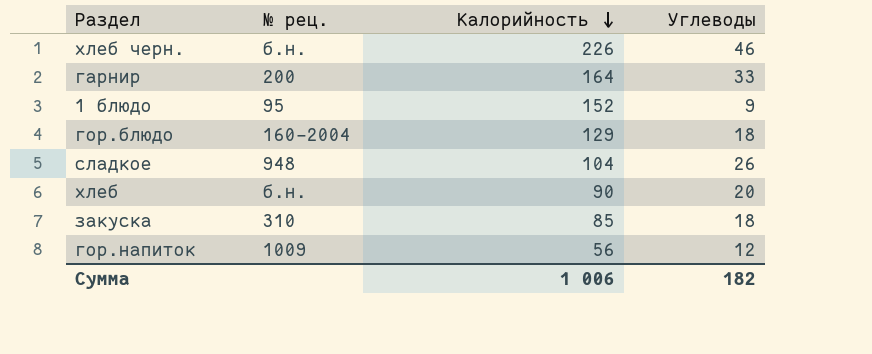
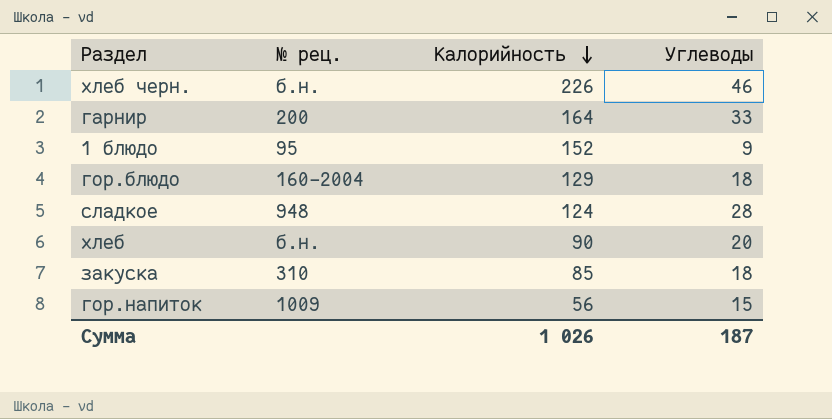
сладкое | Калорийность: 104 -> 124
сладкое | Углеводы: 26 -> 28
гор.напиток | Углеводы: 12 -> 15
Сумма | Калорийность: 1 006 -> 1 026
Сумма | Углеводы: 182 -> 187

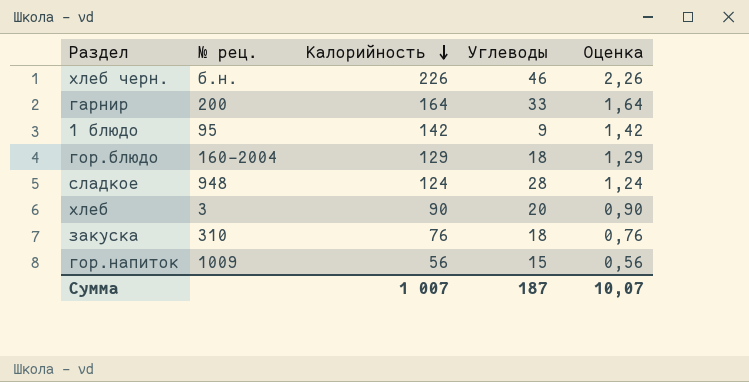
column Оценка | formula: none -> [Калорийность] * 0,01
1 блюдо | Калорийность: 152 -> 142
хлеб | № рец.: б.н. -> 3
закуска | Калорийность: 85 -> 76
Сумма | Калорийность: 1 026 -> 1 007

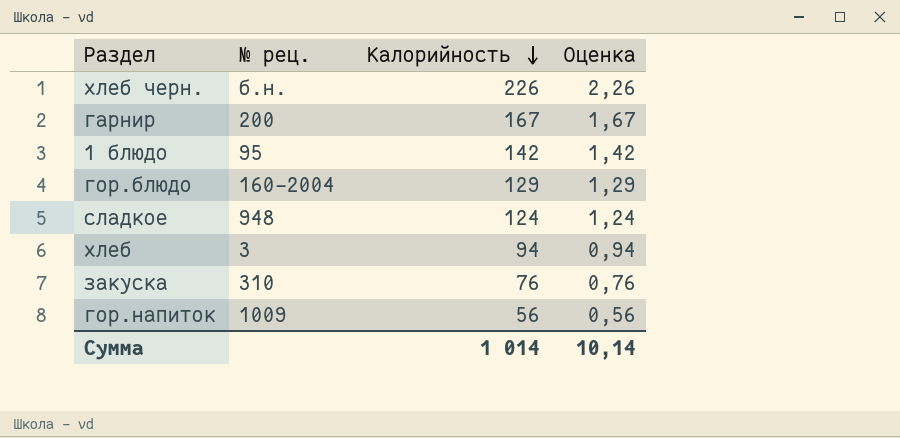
column Углеводы | position: 4 -> none
гарнир | Калорийность: 164 -> 167
гарнир | Оценка: 1,64 -> 1,67
хлеб | Калорийность: 90 -> 94
хлеб | Оценка: 0,90 -> 0,94
Сумма | Калорийность: 1 007 -> 1 014
Сумма | Оценка: 10,07 -> 10,14

